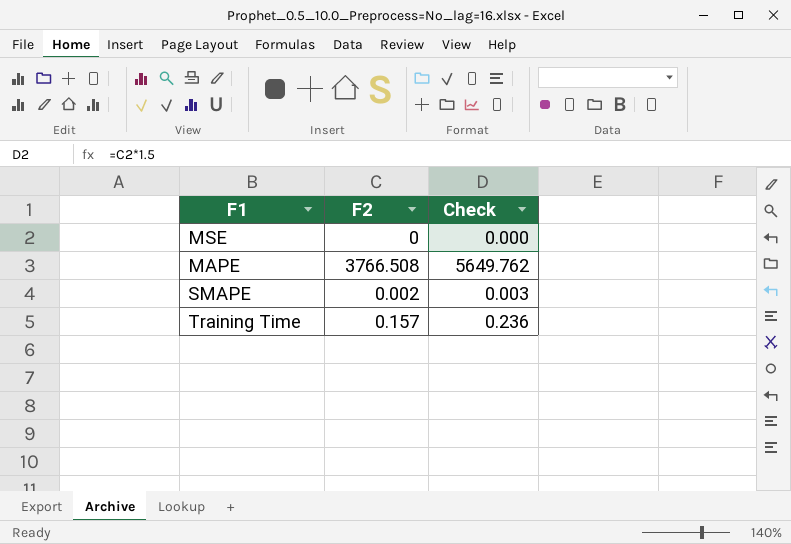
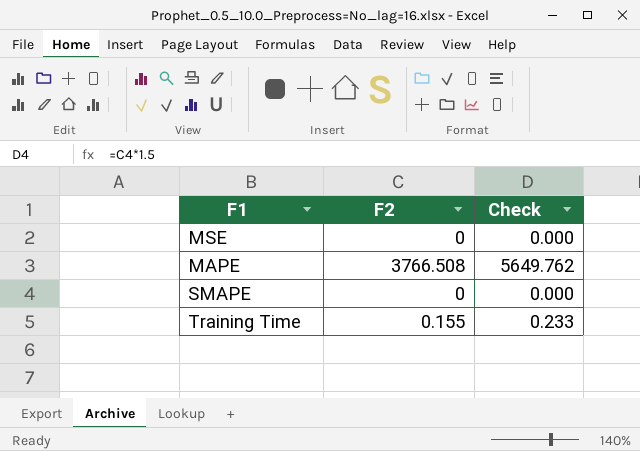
SMAPE | F2: 0.002 -> 0
SMAPE | Check: 0.003 -> 0.000
Training Time | F2: 0.157 -> 0.155
Training Time | Check: 0.236 -> 0.233

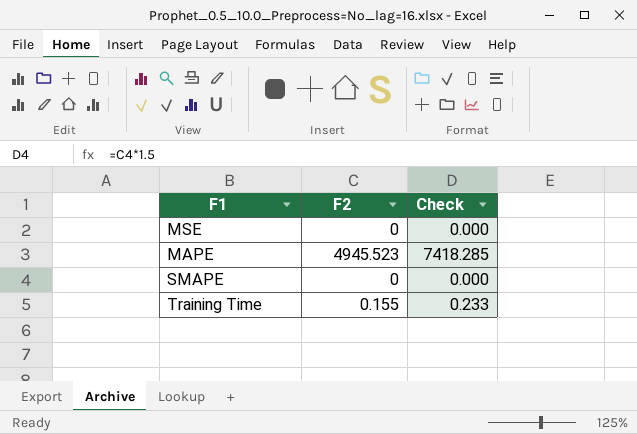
MAPE | F2: 3766.508 -> 4945.523
MAPE | Check: 5649.762 -> 7418.285

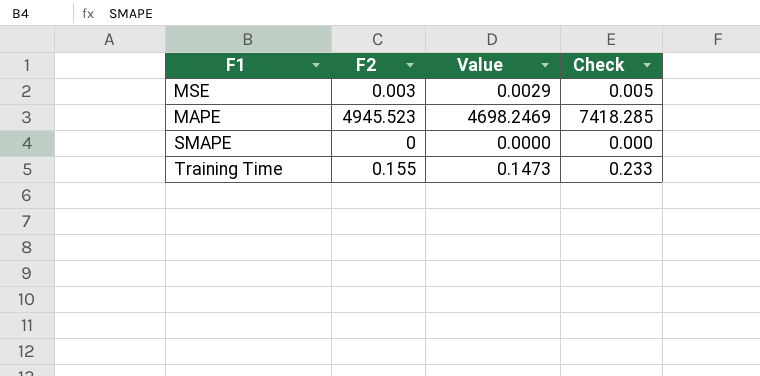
column Value | formula: none -> [F2] * 0.95
MSE | F2: 0 -> 0.003
MSE | Check: 0.000 -> 0.005

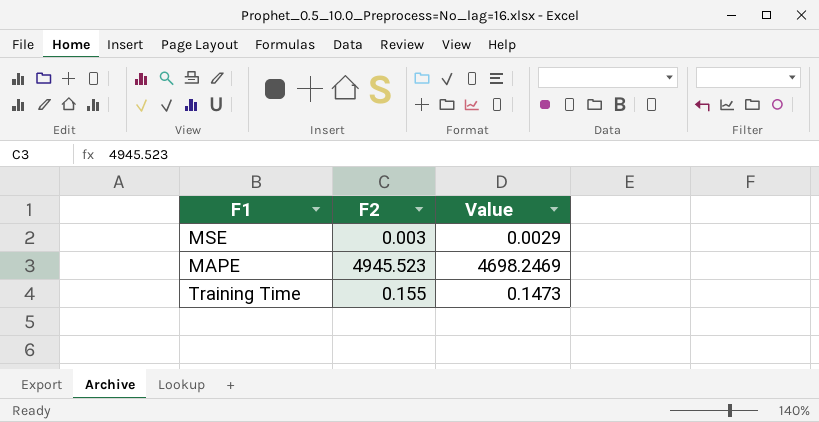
column Check | formula: [F2] * 1.5 -> none
row SMAPE: 0 | 0.0000 | 0.000 -> none

